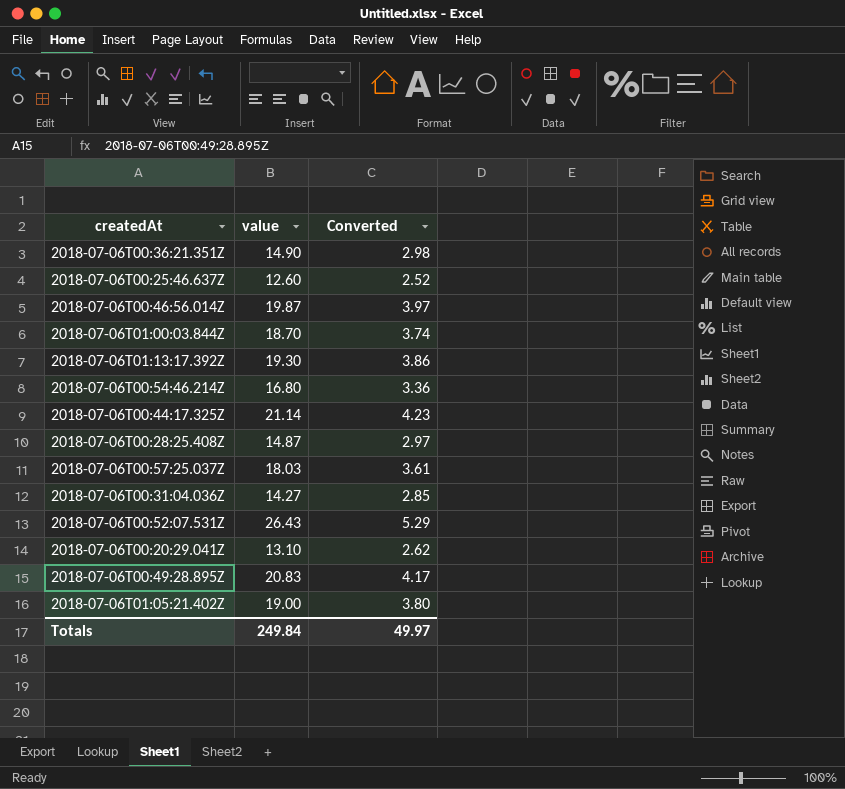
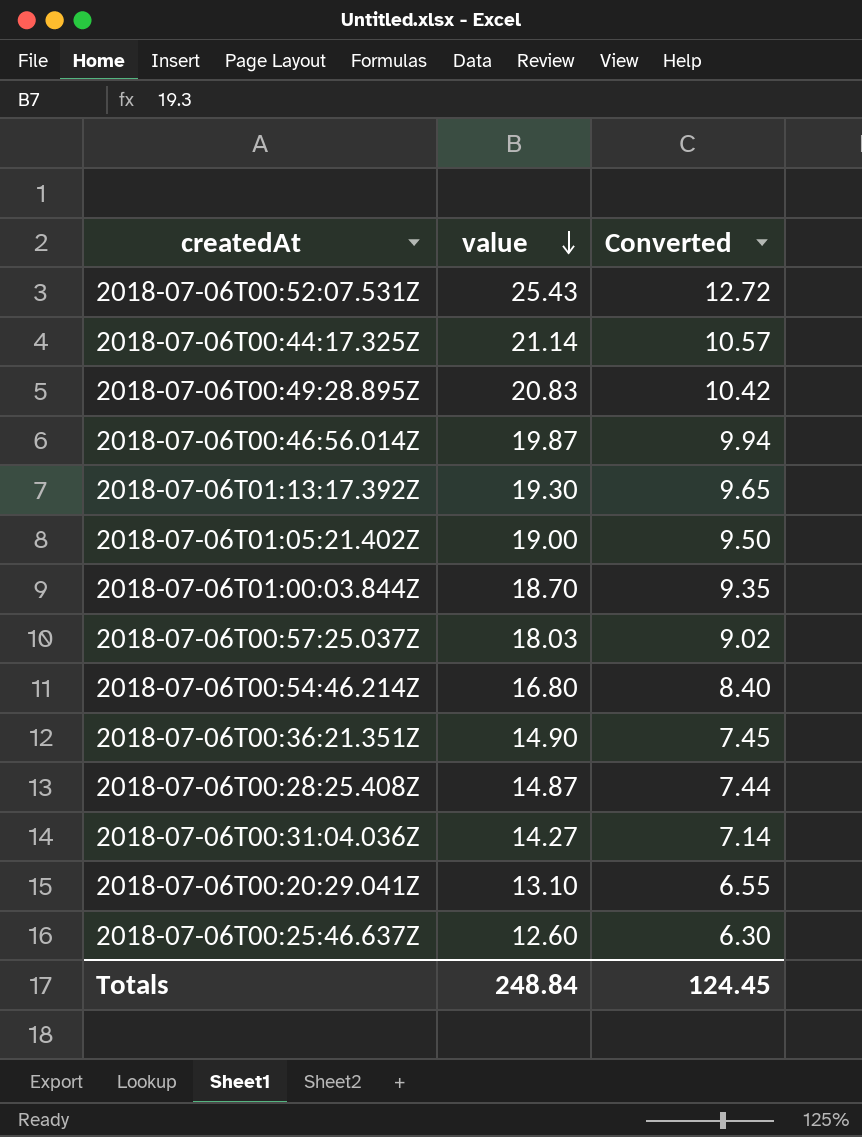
row order: none -> value descending
column Converted | formula: [value] * 0.2 -> [value] * 0.5
2018-07-06T00:52:07.531Z | value: 26.43 -> 25.43
Totals | value: 249.84 -> 248.84
Totals | Converted: 49.97 -> 124.45

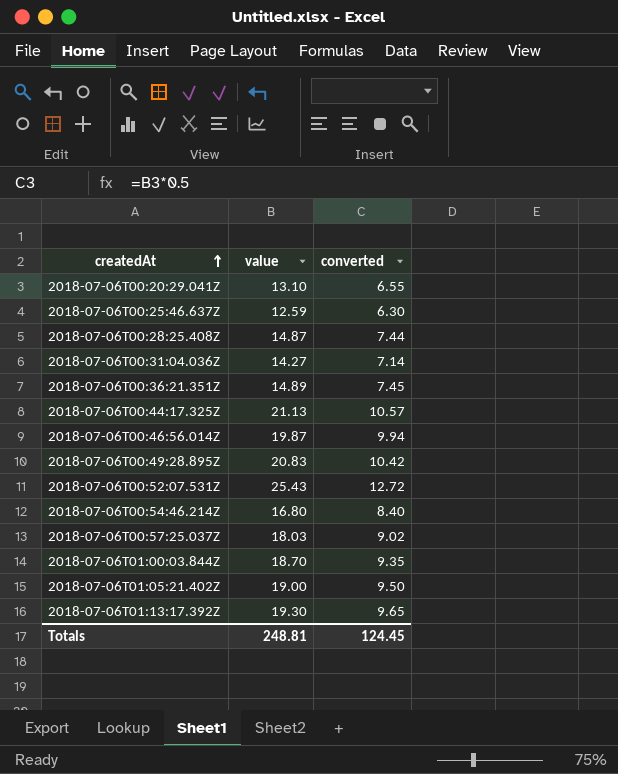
row order: value descending -> createdAt ascending
column name: Converted -> converted
2018-07-06T00:25:46.637Z | value: 12.60 -> 12.59
2018-07-06T00:36:21.351Z | value: 14.90 -> 14.89
2018-07-06T00:44:17.325Z | value: 21.14 -> 21.13
Totals | value: 248.84 -> 248.81

